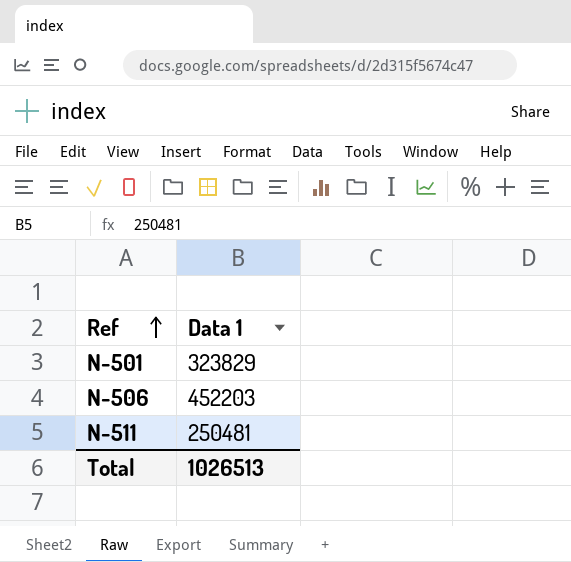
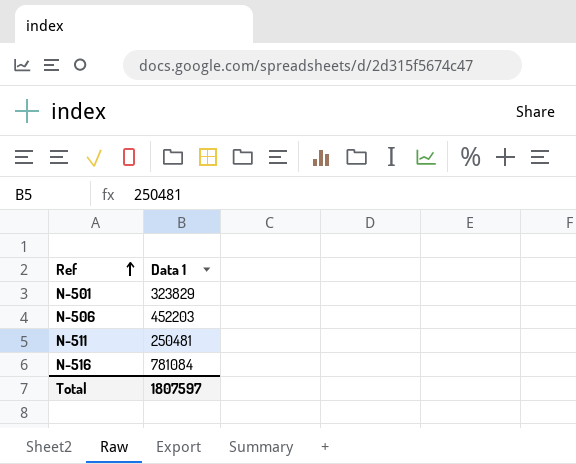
row N-516: none -> 781084
Total | Data 1: 1026513 -> 1807597

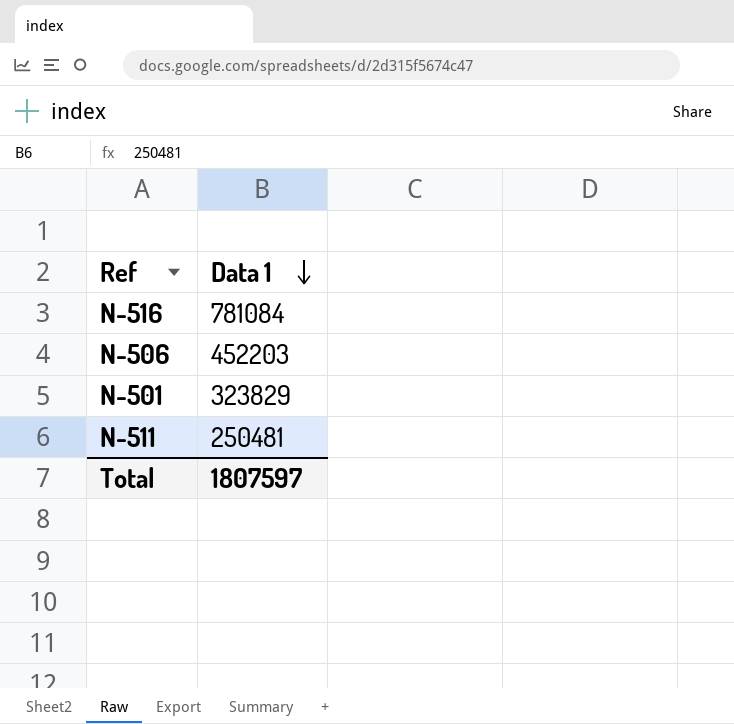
row order: Ref ascending -> Data 1 descending

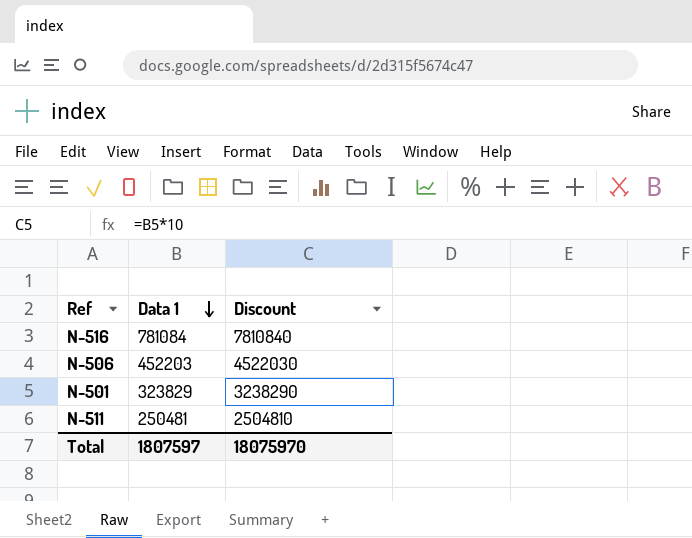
column Discount | formula: none -> [Data 1] * 10

